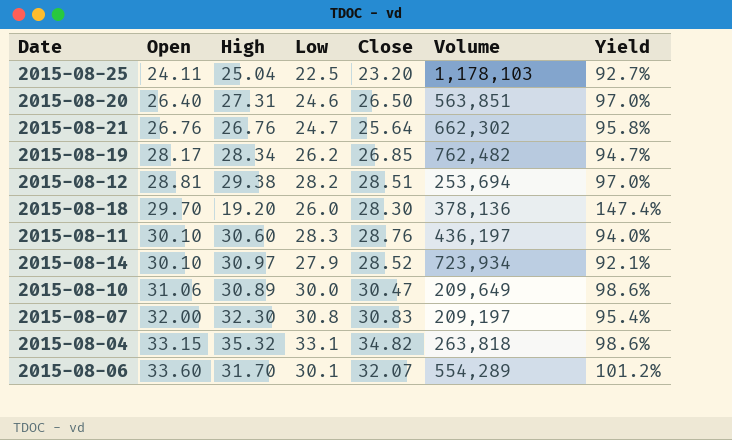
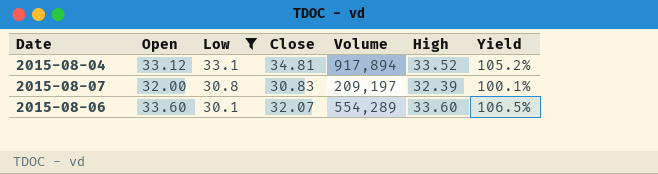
filter: none -> Low >= 30.1
row order: Open ascending -> Low descending
column High | position: 3 -> 6
column Yield | formula: [Close] / [High] -> [Close] / [Low]
2015-08-04 | Open: 33.15 -> 33.12
2015-08-04 | Close: 34.82 -> 34.81
2015-08-04 | Volume: 263,818 -> 917,894
2015-08-04 | High: 35.32 -> 33.52
2015-08-07 | High: 32.30 -> 32.39
2015-08-06 | High: 31.70 -> 33.60

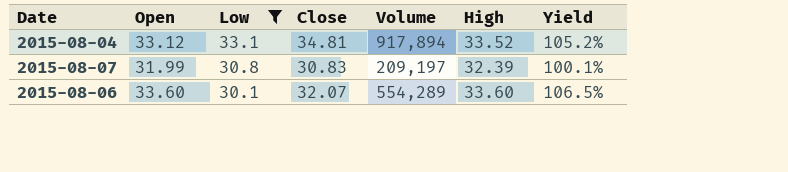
2015-08-07 | Open: 32.00 -> 31.99

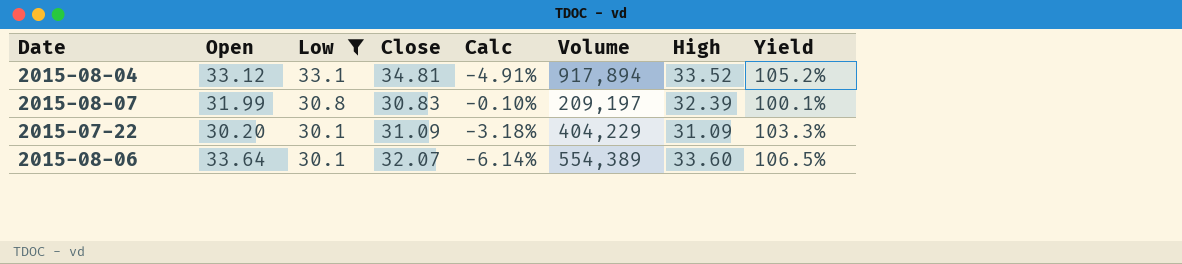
column Calc | formula: none -> ([Low] - [Close]) / [Close]
row 2015-07-22: none -> 30.20 | 30.1 | 31.09 | -3.18% | 404,229 | 31.09 | 103.3%
2015-08-06 | Open: 33.60 -> 33.64
2015-08-06 | Volume: 554,289 -> 554,389

